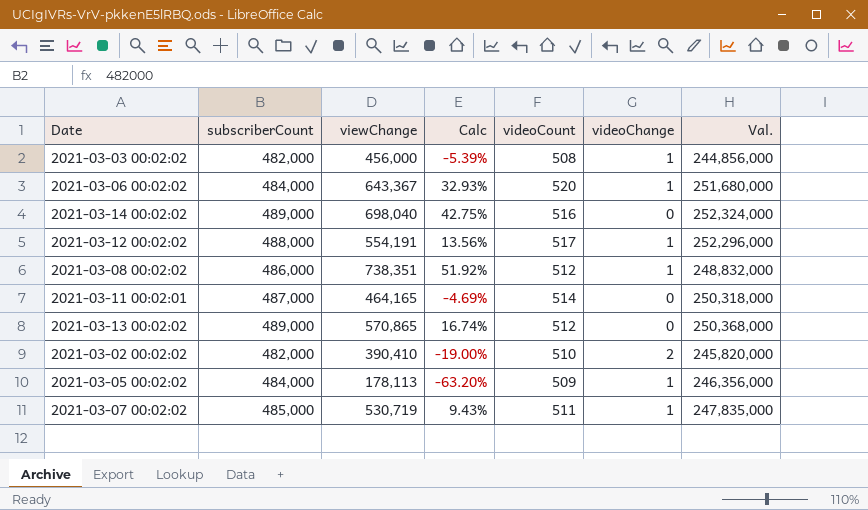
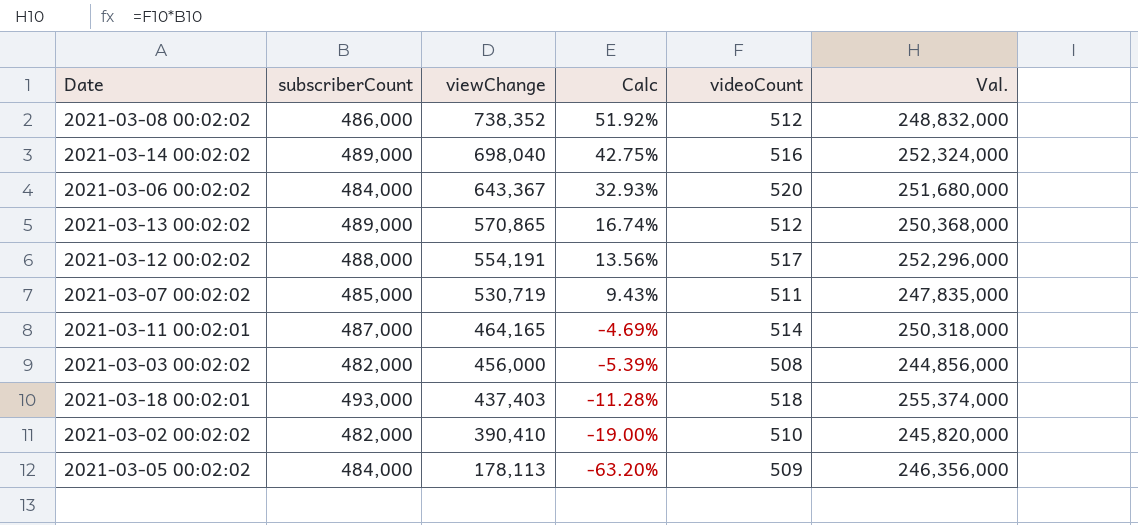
row order: none -> viewChange descending
column videoChange | position: 6 -> none
2021-03-08 00:02:02 | viewChange: 738,351 -> 738,352
row 2021-03-18 00:02:01: none -> 493,000 | 437,403 | -11.28% | 518 | 255,374,000

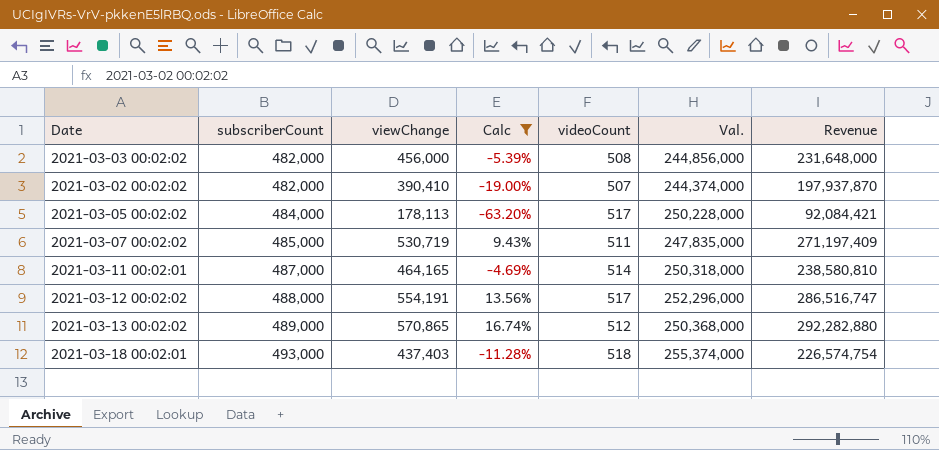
filter: none -> Calc <= 16.74%
row order: viewChange descending -> subscriberCount ascending
column Revenue | formula: none -> [viewChange] * [videoCount]
2021-03-02 00:02:02 | videoCount: 510 -> 507
2021-03-02 00:02:02 | Val.: 245,820,000 -> 244,374,000
2021-03-05 00:02:02 | videoCount: 509 -> 517
2021-03-05 00:02:02 | Val.: 246,356,000 -> 250,228,000

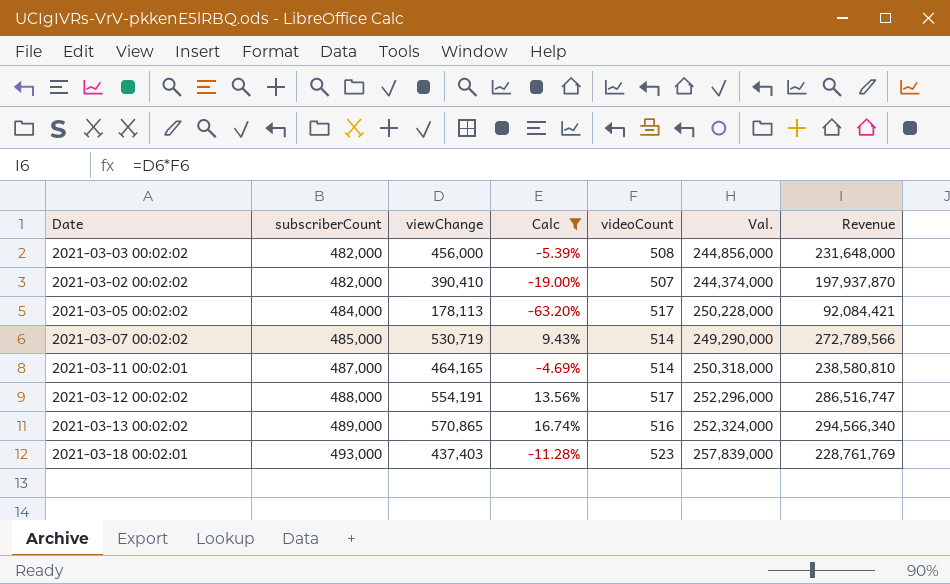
2021-03-07 00:02:02 | videoCount: 511 -> 514
2021-03-07 00:02:02 | Val.: 247,835,000 -> 249,290,000
2021-03-07 00:02:02 | Revenue: 271,197,409 -> 272,789,566
2021-03-13 00:02:02 | videoCount: 512 -> 516
2021-03-13 00:02:02 | Val.: 250,368,000 -> 252,324,000
2021-03-13 00:02:02 | Revenue: 292,282,880 -> 294,566,340
2021-03-18 00:02:01 | videoCount: 518 -> 523
2021-03-18 00:02:01 | Val.: 255,374,000 -> 257,839,000
2021-03-18 00:02:01 | Revenue: 226,574,754 -> 228,761,769

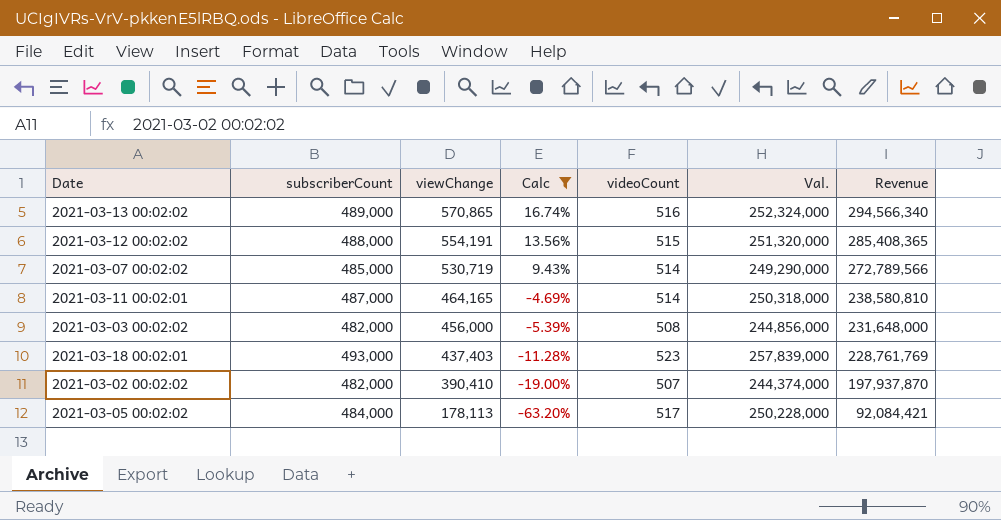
row order: subscriberCount ascending -> viewChange descending
2021-03-12 00:02:02 | videoCount: 517 -> 515
2021-03-12 00:02:02 | Val.: 252,296,000 -> 251,320,000
2021-03-12 00:02:02 | Revenue: 286,516,747 -> 285,408,365

